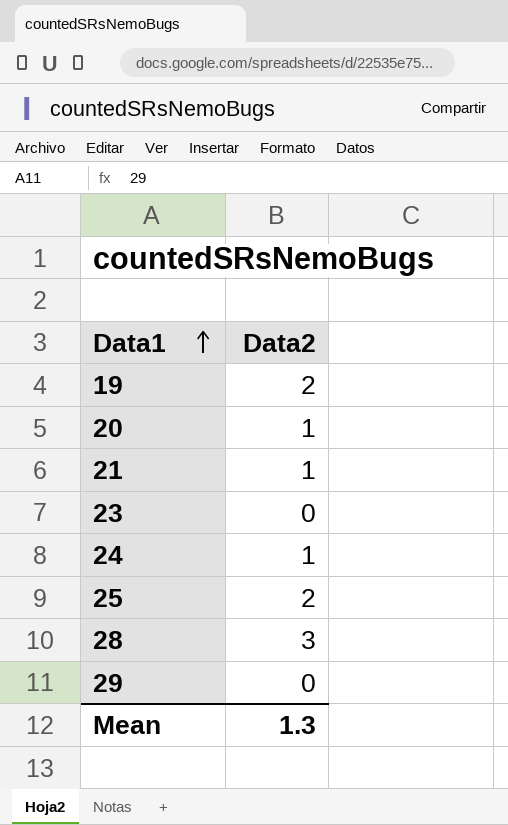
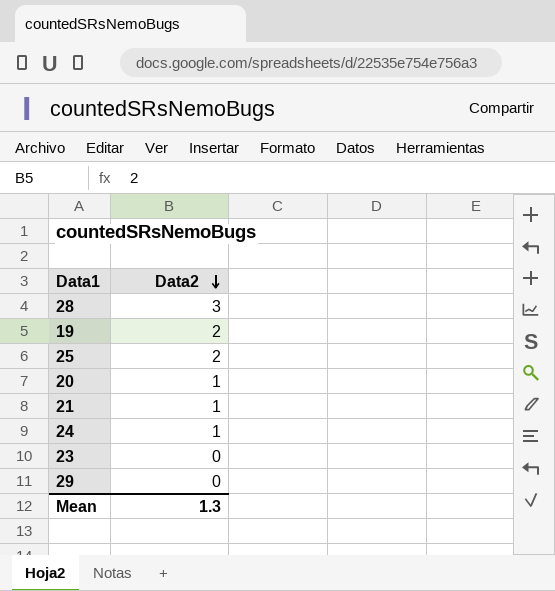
row order: Data1 ascending -> Data2 descending

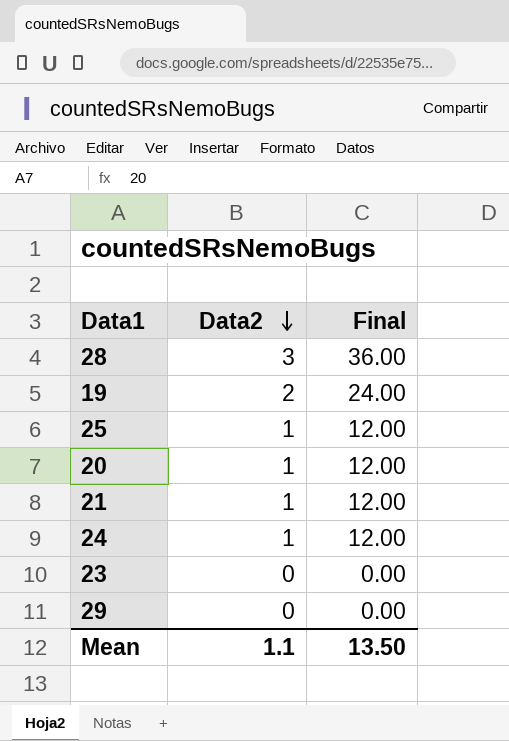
column Final | formula: none -> [Data2] * 12
25 | Data2: 2 -> 1
Mean | Data2: 1.3 -> 1.1

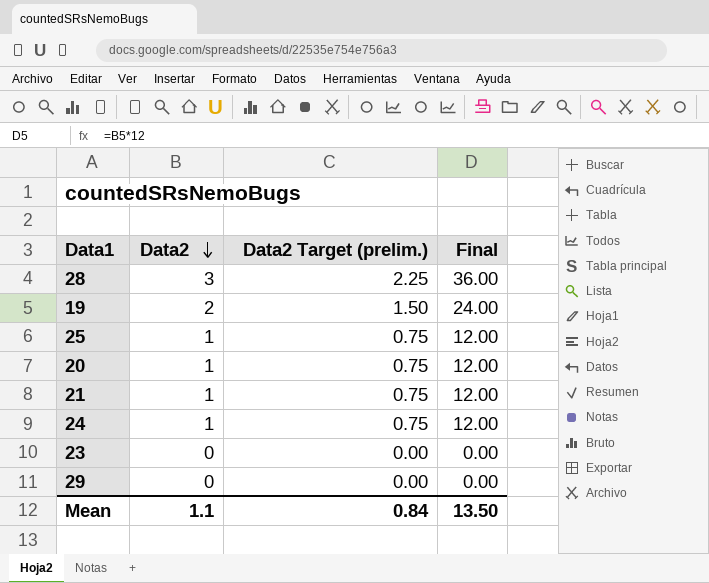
column Data2 Target (prelim.) | formula: none -> [Data2] * 0.75

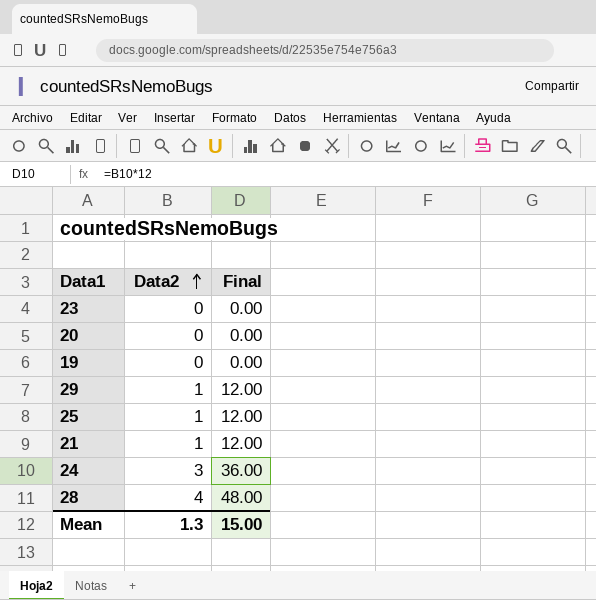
row order: Data2 descending -> Data2 ascending
column Data2 Target (prelim.) | formula: [Data2] * 0.75 -> none
20 | Data2: 1 -> 0
20 | Final: 12.00 -> 0.00
19 | Data2: 2 -> 0
19 | Final: 24.00 -> 0.00
29 | Data2: 0 -> 1
29 | Final: 0.00 -> 12.00
24 | Data2: 1 -> 3
24 | Final: 12.00 -> 36.00
28 | Data2: 3 -> 4
28 | Final: 36.00 -> 48.00
Mean | Data2: 1.1 -> 1.3
Mean | Final: 13.50 -> 15.00

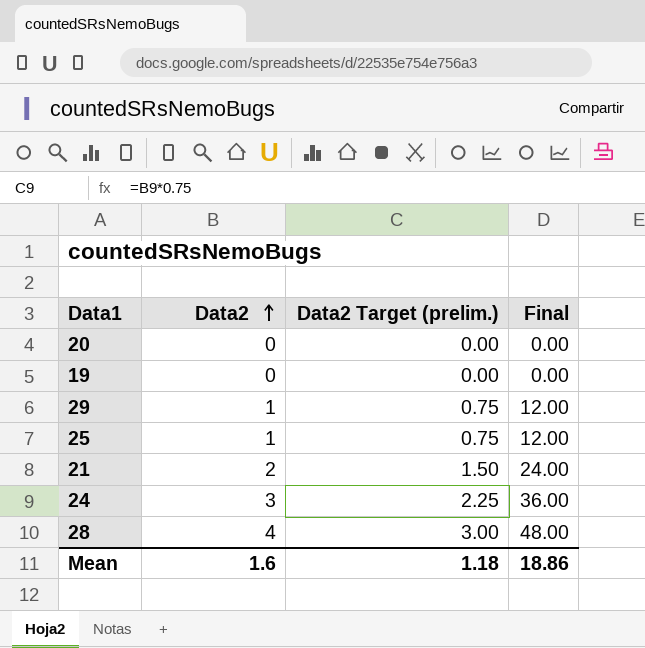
column Data2 Target (prelim.) | formula: none -> [Data2] * 0.75
row 23: 0 | 0.00 -> none
21 | Data2: 1 -> 2
21 | Final: 12.00 -> 24.00
Mean | Data2: 1.3 -> 1.6
Mean | Final: 15.00 -> 18.86

